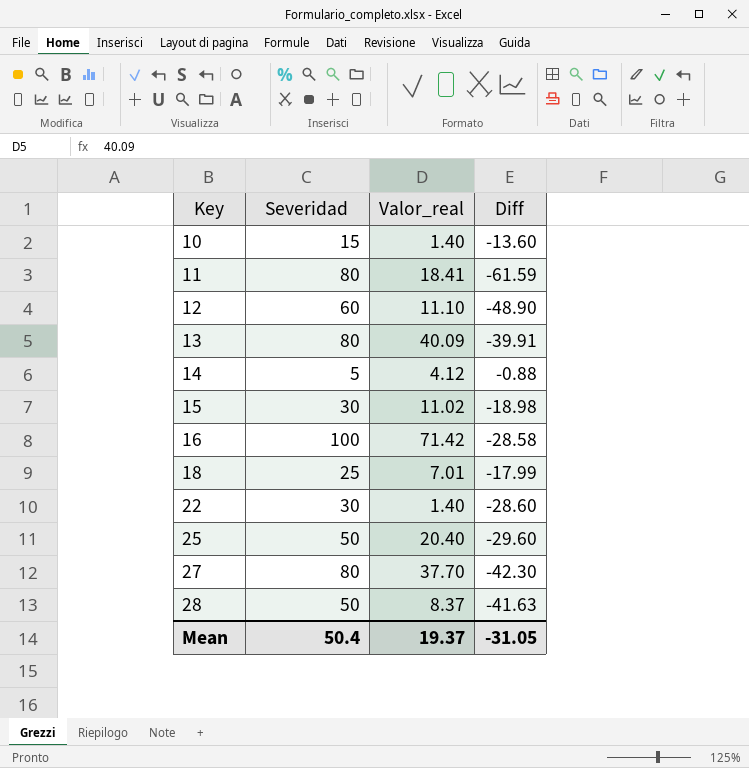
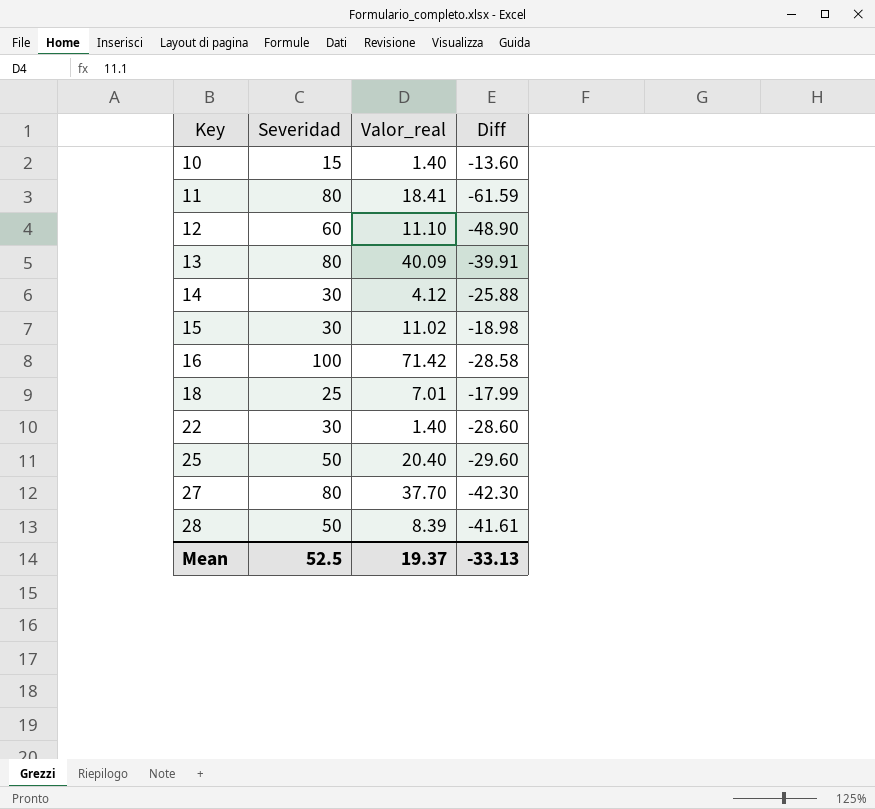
14 | Severidad: 5 -> 30
14 | Diff: -0.88 -> -25.88
28 | Valor_real: 8.37 -> 8.39
28 | Diff: -41.63 -> -41.61
Mean | Severidad: 50.4 -> 52.5
Mean | Diff: -31.05 -> -33.13

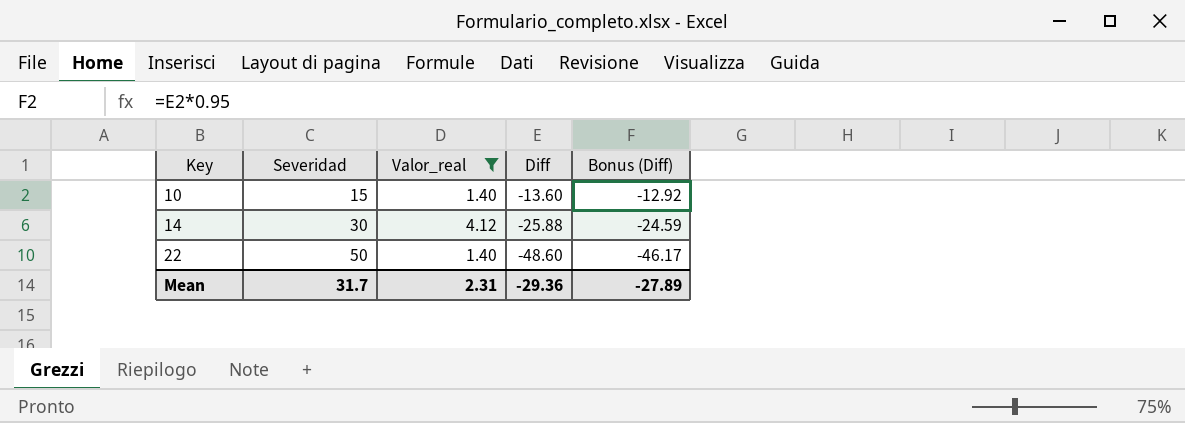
filter: none -> Valor_real <= 4.12
column Bonus (Diff) | formula: none -> [Diff] * 0.95
22 | Severidad: 30 -> 50
22 | Diff: -28.60 -> -48.60
Mean | Severidad: 52.5 -> 31.7
Mean | Valor_real: 19.37 -> 2.31
Mean | Diff: -33.13 -> -29.36

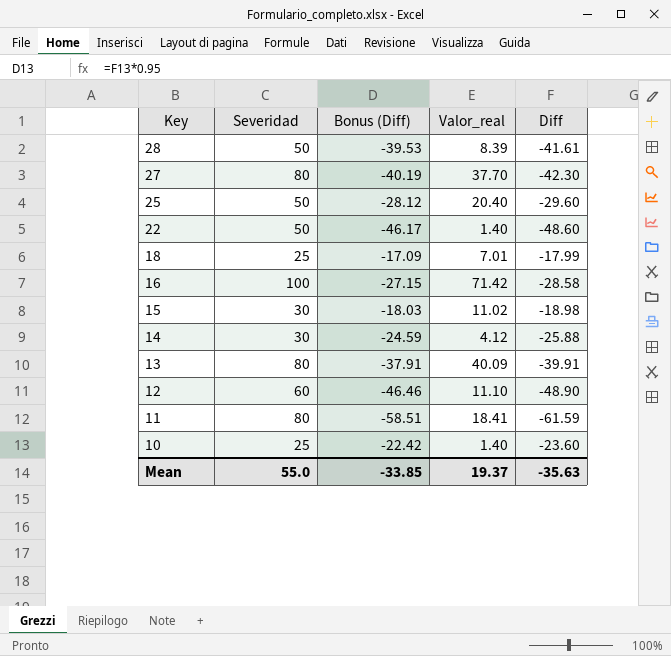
filter: Valor_real <= 4.12 -> none
row order: Key ascending -> Key descending
column Bonus (Diff) | position: 5 -> 3
10 | Severidad: 15 -> 25
10 | Bonus (Diff): -12.92 -> -22.42
10 | Diff: -13.60 -> -23.60
Mean | Severidad: 31.7 -> 55.0
Mean | Bonus (Diff): -27.89 -> -33.85
Mean | Valor_real: 2.31 -> 19.37
Mean | Diff: -29.36 -> -35.63

